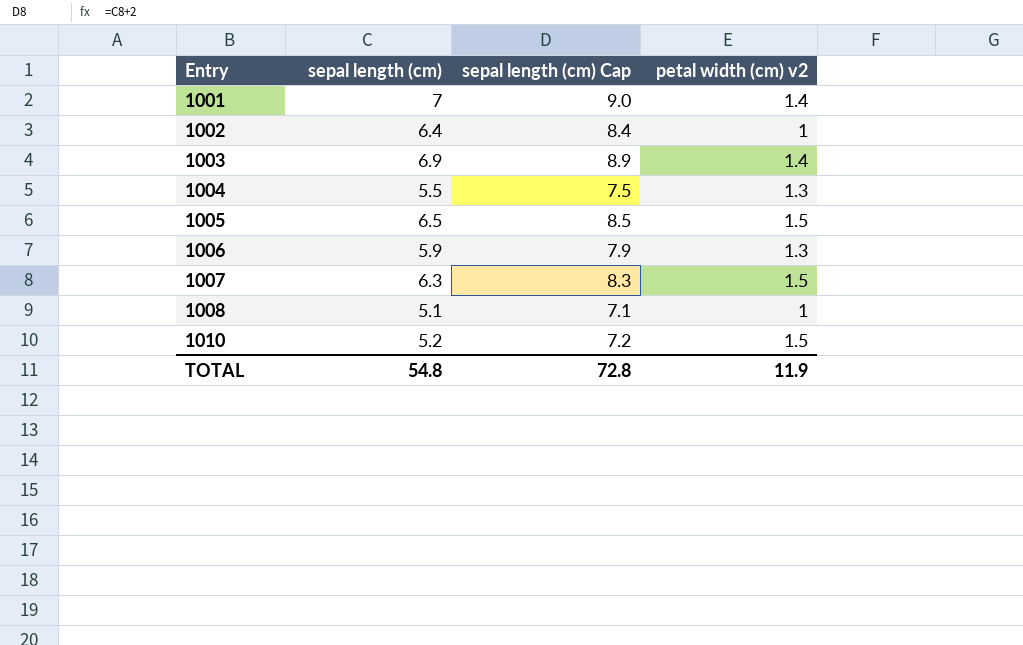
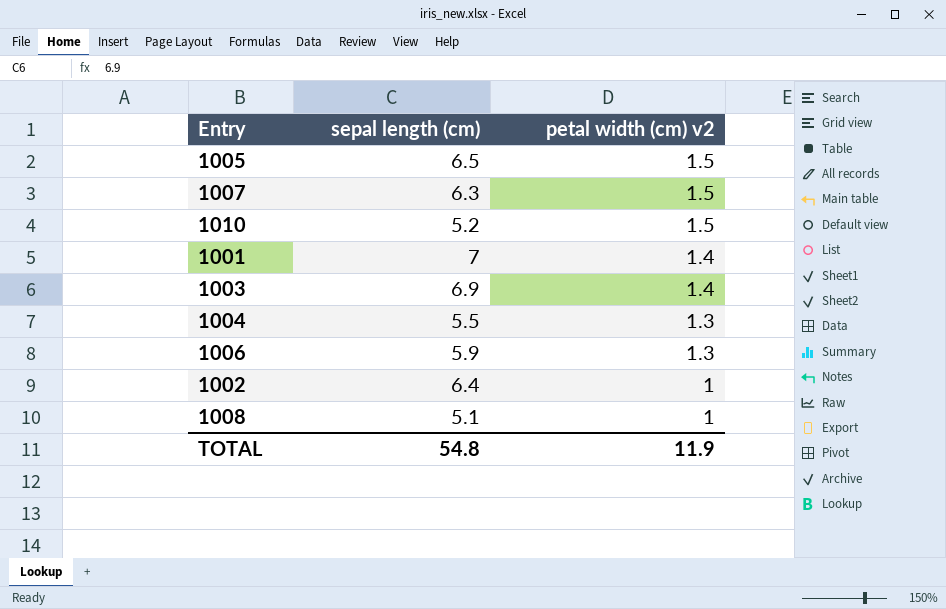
row order: Entry ascending -> petal width (cm) v2 descending
column sepal length (cm) Cap | formula: [sepal length (cm)] + 2 -> none

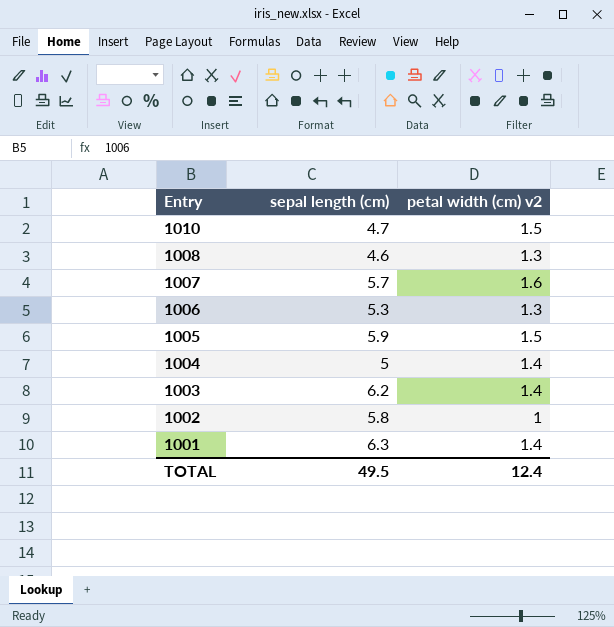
row order: petal width (cm) v2 descending -> Entry descending
1010 | sepal length (cm): 5.2 -> 4.7
1008 | sepal length (cm): 5.1 -> 4.6
1008 | petal width (cm) v2: 1 -> 1.3
1007 | sepal length (cm): 6.3 -> 5.7
1007 | petal width (cm) v2: 1.5 -> 1.6
1006 | sepal length (cm): 5.9 -> 5.3
1005 | sepal length (cm): 6.5 -> 5.9
1004 | sepal length (cm): 5.5 -> 5
1004 | petal width (cm) v2: 1.3 -> 1.4
1003 | sepal length (cm): 6.9 -> 6.2
1002 | sepal length (cm): 6.4 -> 5.8
1001 | sepal length (cm): 7 -> 6.3
TOTAL | sepal length (cm): 54.8 -> 49.5
TOTAL | petal width (cm) v2: 11.9 -> 12.4

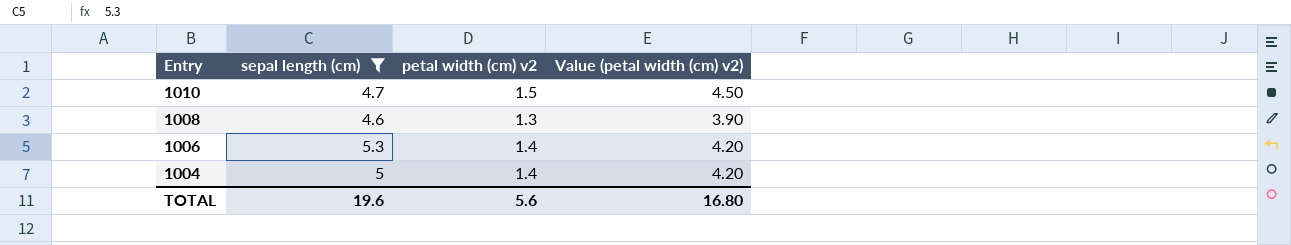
filter: none -> sepal length (cm) <= 5.3
column Value (petal width (cm) v2) | formula: none -> [petal width (cm) v2] * 3
1006 | petal width (cm) v2: 1.3 -> 1.4
TOTAL | sepal length (cm): 49.5 -> 19.6
TOTAL | petal width (cm) v2: 12.4 -> 5.6

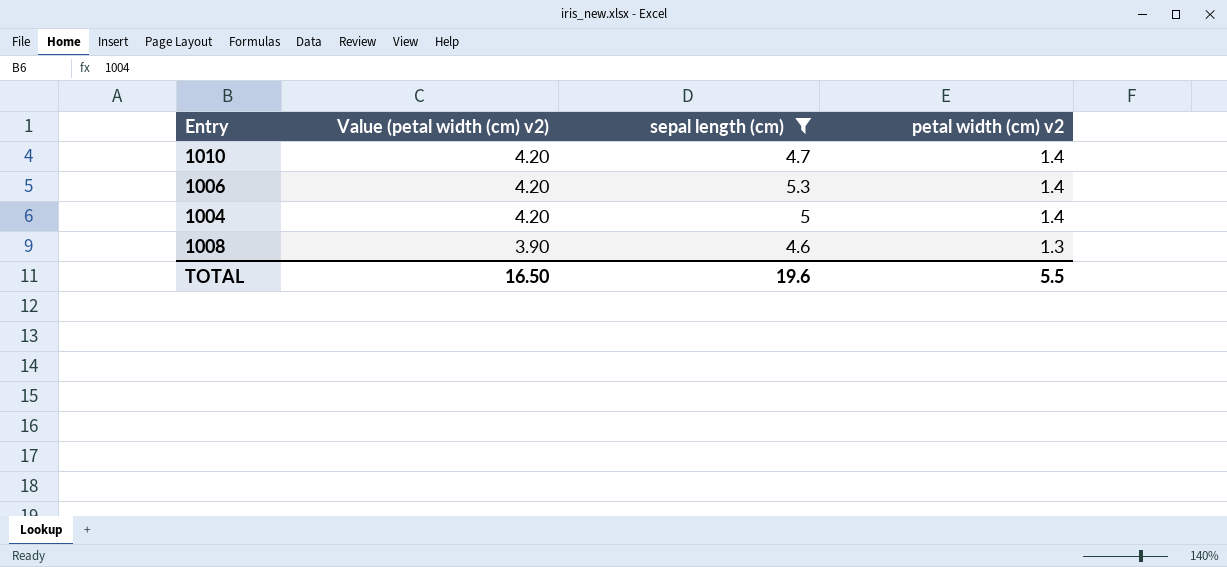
row order: Entry descending -> Value (petal width (cm) v2) descending
column Value (petal width (cm) v2) | position: 4 -> 2
1010 | Value (petal width (cm) v2): 4.50 -> 4.20
1010 | petal width (cm) v2: 1.5 -> 1.4
TOTAL | Value (petal width (cm) v2): 16.80 -> 16.50
TOTAL | petal width (cm) v2: 5.6 -> 5.5

